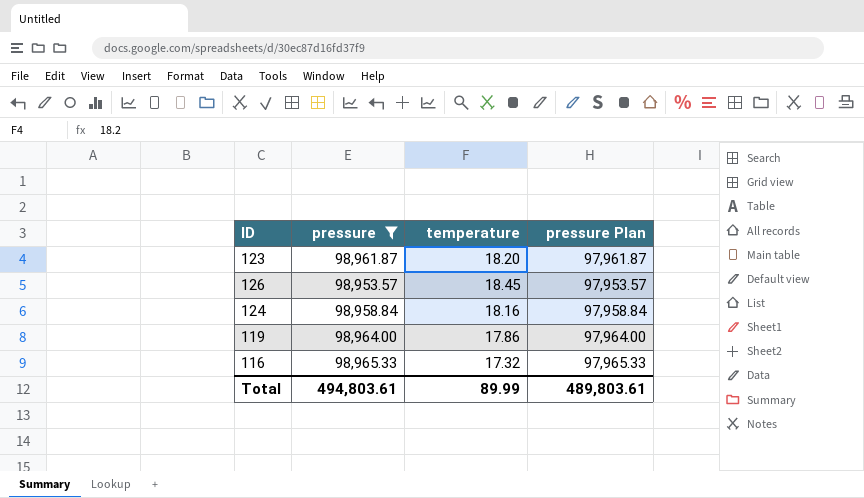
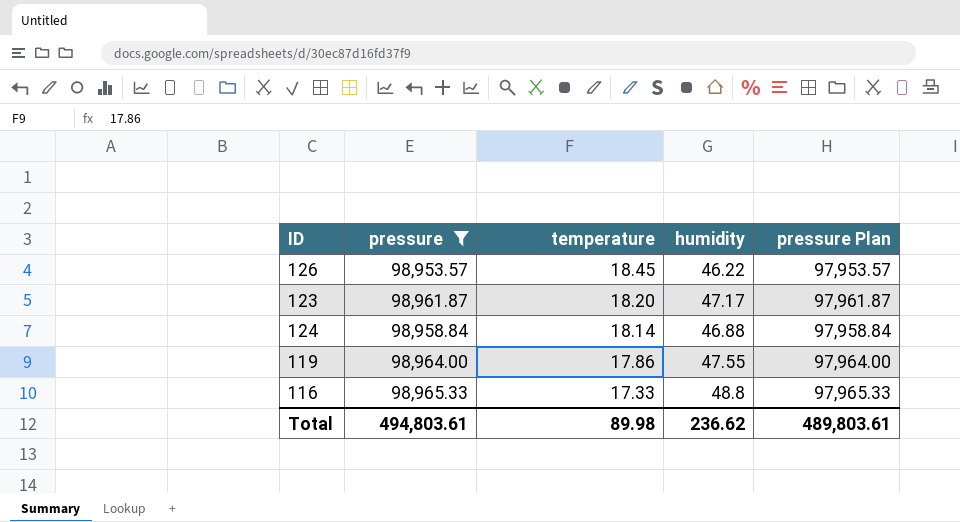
row order: none -> temperature descending
column humidity | position: none -> 4
124 | temperature: 18.16 -> 18.14
116 | temperature: 17.32 -> 17.33
Total | temperature: 89.99 -> 89.98

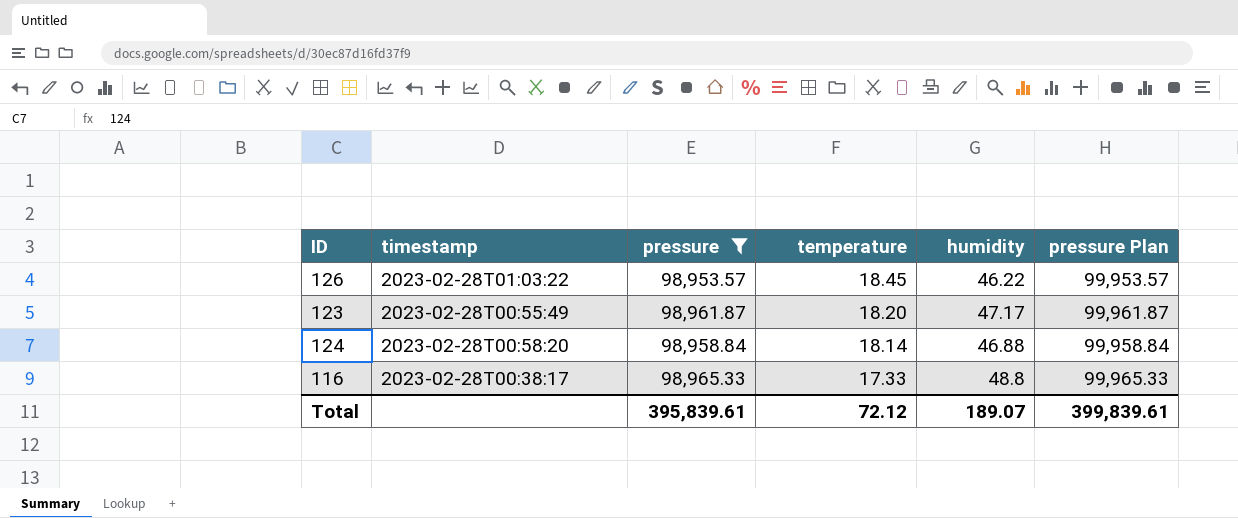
column timestamp | position: none -> 2
column pressure Plan | formula: [pressure] - 1000 -> [pressure] + 1000
row 119: 98,964.00 | 17.86 | 47.55 | 97,964.00 -> none
Total | pressure: 494,803.61 -> 395,839.61
Total | temperature: 89.98 -> 72.12
Total | humidity: 236.62 -> 189.07
Total | pressure Plan: 489,803.61 -> 399,839.61

